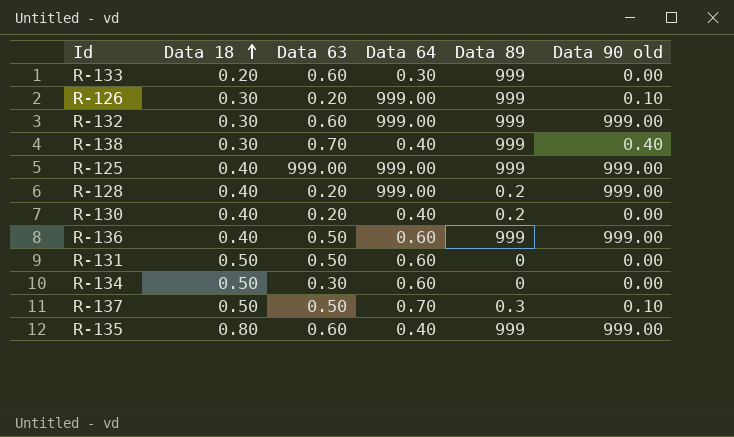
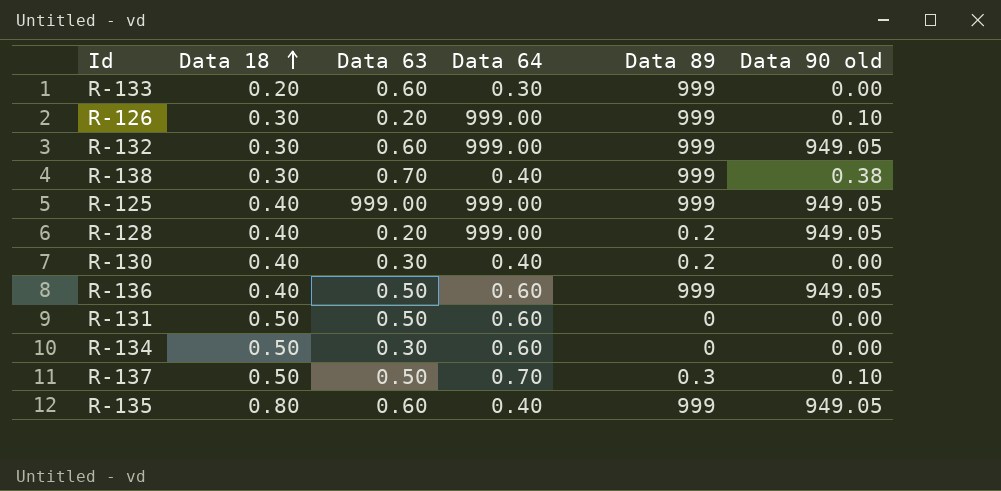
R-132 | Data 90 old: 999.00 -> 949.05
R-138 | Data 90 old: 0.40 -> 0.38
R-125 | Data 90 old: 999.00 -> 949.05
R-128 | Data 90 old: 999.00 -> 949.05
R-130 | Data 63: 0.20 -> 0.30
R-136 | Data 90 old: 999.00 -> 949.05
R-135 | Data 90 old: 999.00 -> 949.05

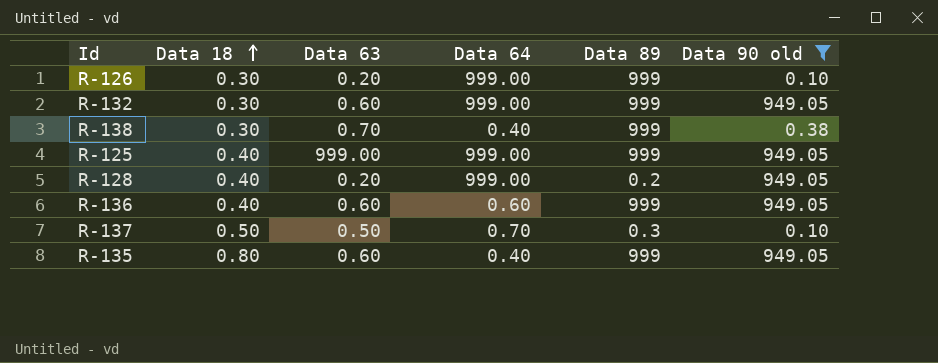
filter: none -> Data 90 old != 0.00
R-136 | Data 63: 0.50 -> 0.60

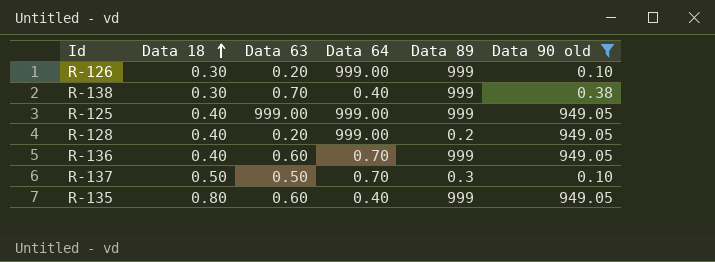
row R-132: 0.30 | 0.60 | 999.00 | 999 | 949.05 -> none
R-136 | Data 64: 0.60 -> 0.70

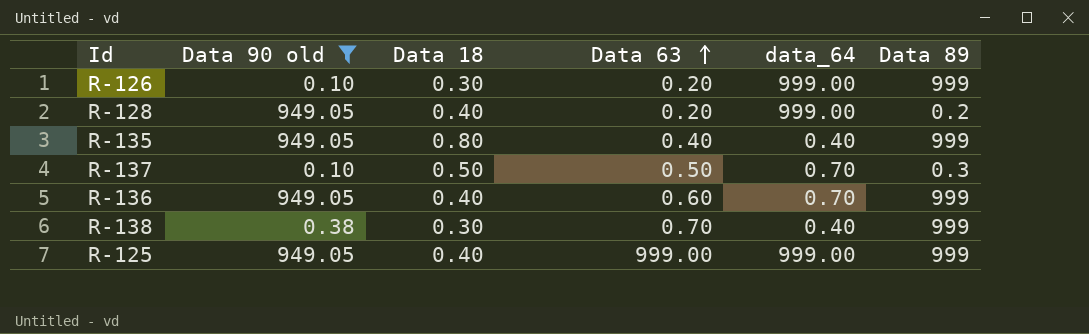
row order: Data 18 ascending -> Data 63 ascending
column Data 90 old | position: 6 -> 2
column name: Data 64 -> data_64
R-135 | Data 63: 0.60 -> 0.40

